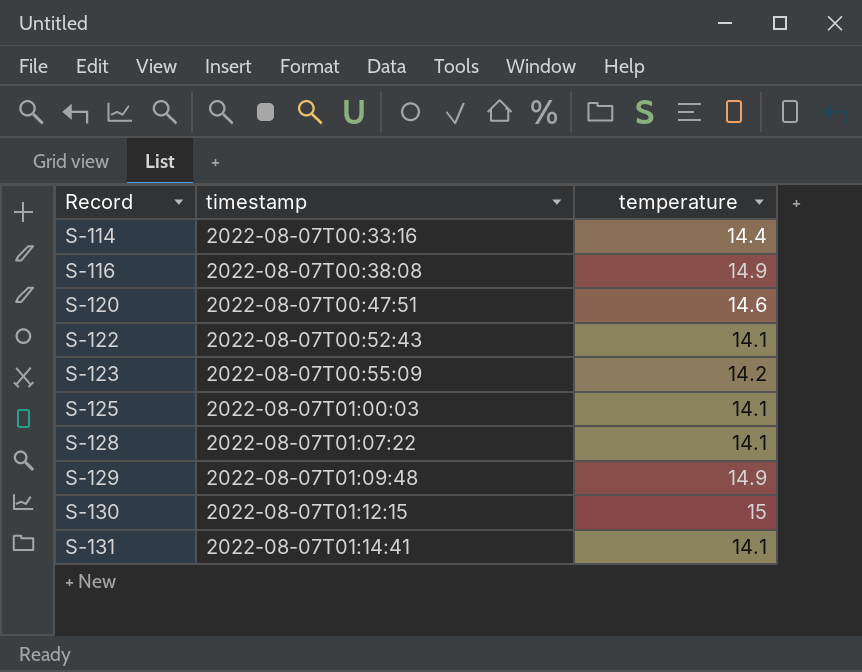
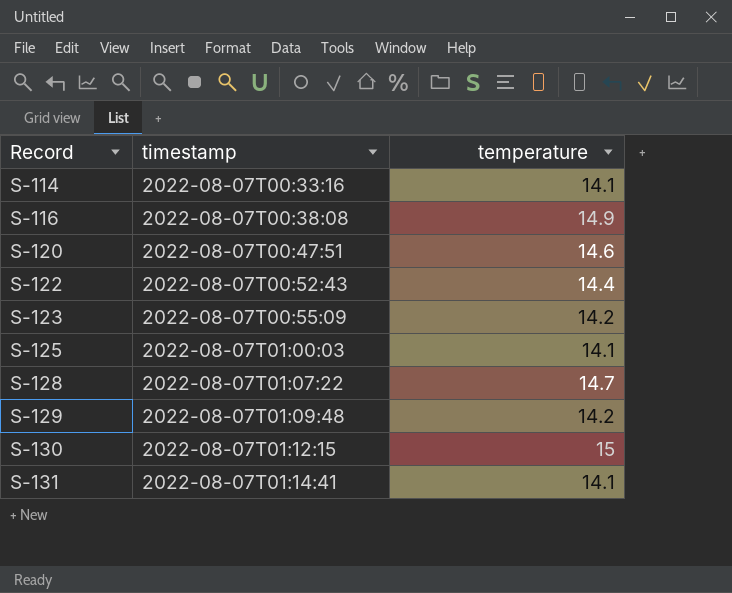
S-114 | temperature: 14.4 -> 14.1
S-122 | temperature: 14.1 -> 14.4
S-128 | temperature: 14.1 -> 14.7
S-129 | temperature: 14.9 -> 14.2

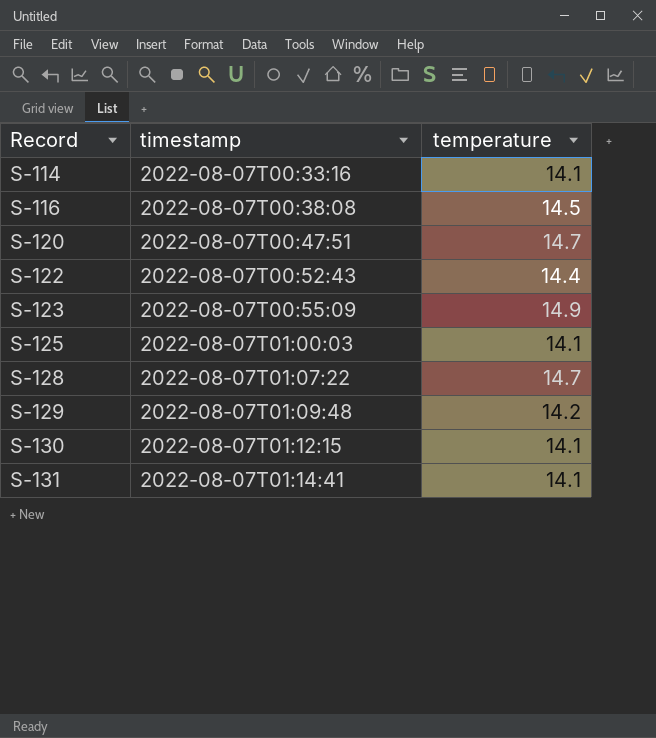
S-116 | temperature: 14.9 -> 14.5
S-120 | temperature: 14.6 -> 14.7
S-123 | temperature: 14.2 -> 14.9
S-130 | temperature: 15 -> 14.1

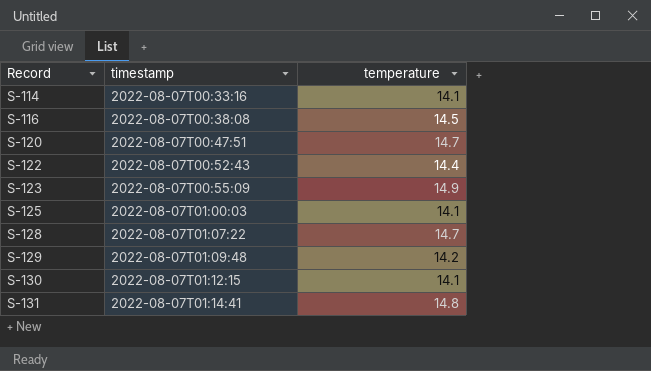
S-131 | temperature: 14.1 -> 14.8

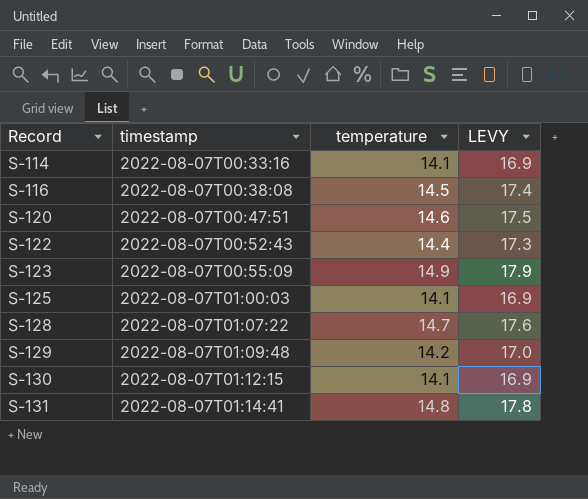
column LEVY | formula: none -> [temperature] * 1.2
S-120 | temperature: 14.7 -> 14.6

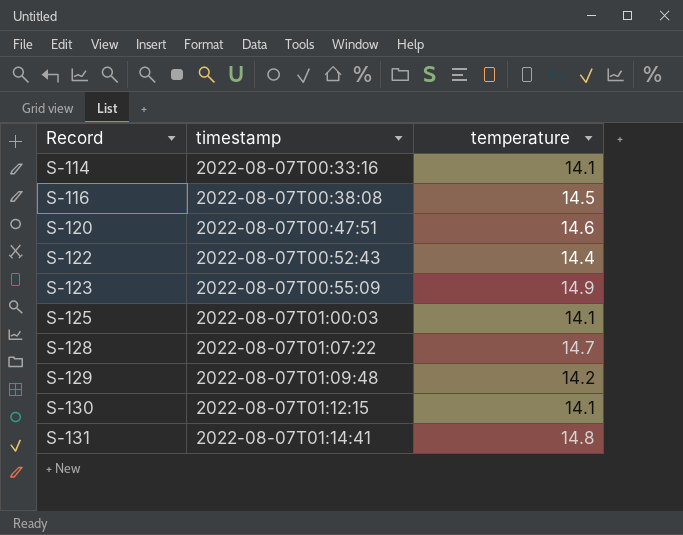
column LEVY | formula: [temperature] * 1.2 -> none

